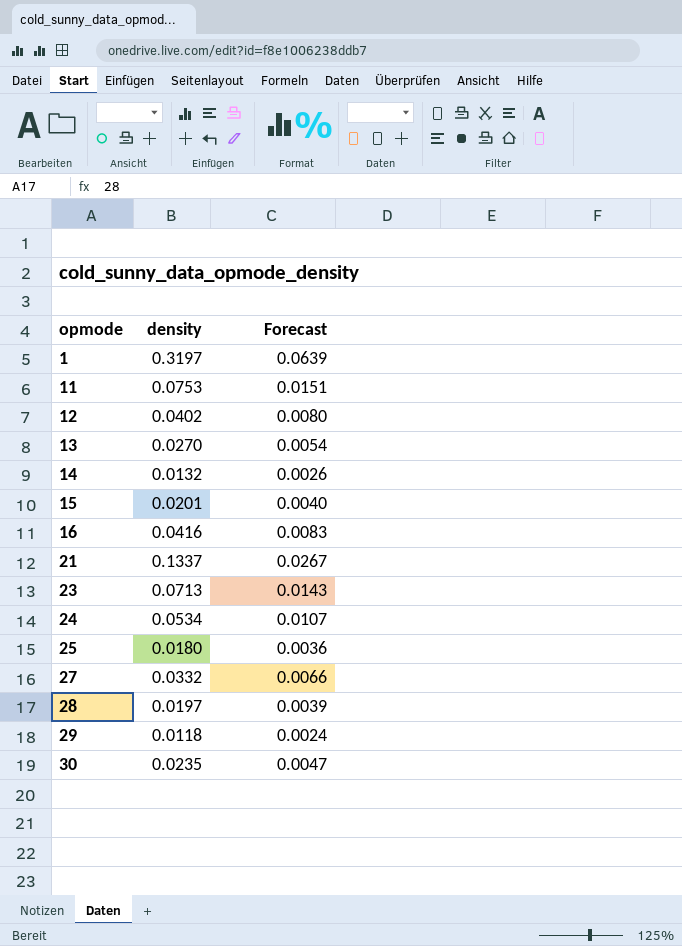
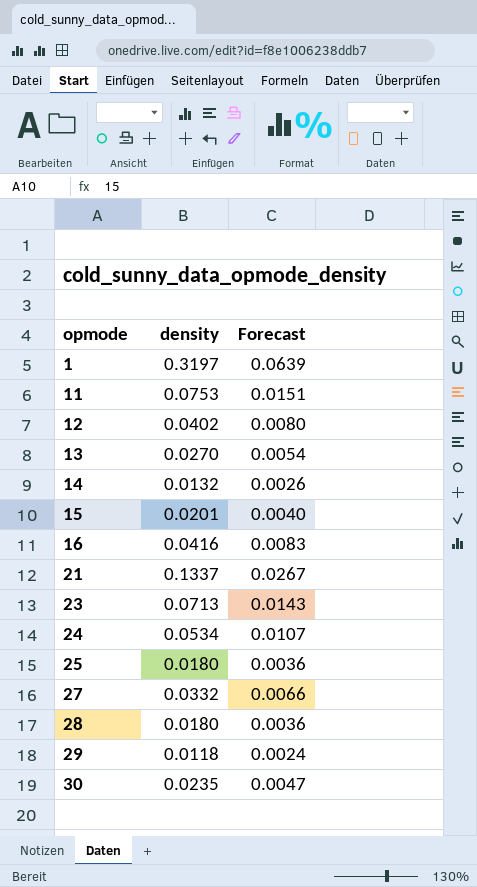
28 | density: 0.0197 -> 0.0180
28 | Forecast: 0.0039 -> 0.0036

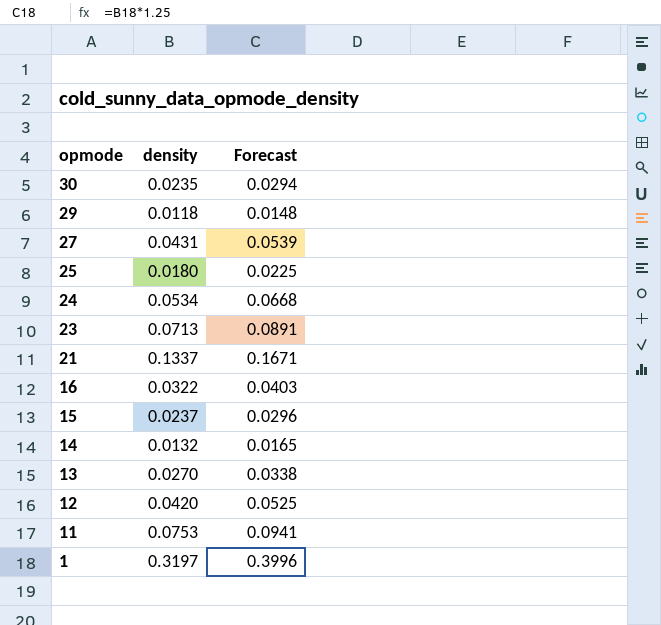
row order: opmode ascending -> opmode descending
column Forecast | formula: [density] * 0.2 -> [density] * 1.25
row 28: 0.0180 | 0.0036 -> none
27 | density: 0.0332 -> 0.0431
16 | density: 0.0416 -> 0.0322
15 | density: 0.0201 -> 0.0237
12 | density: 0.0402 -> 0.0420

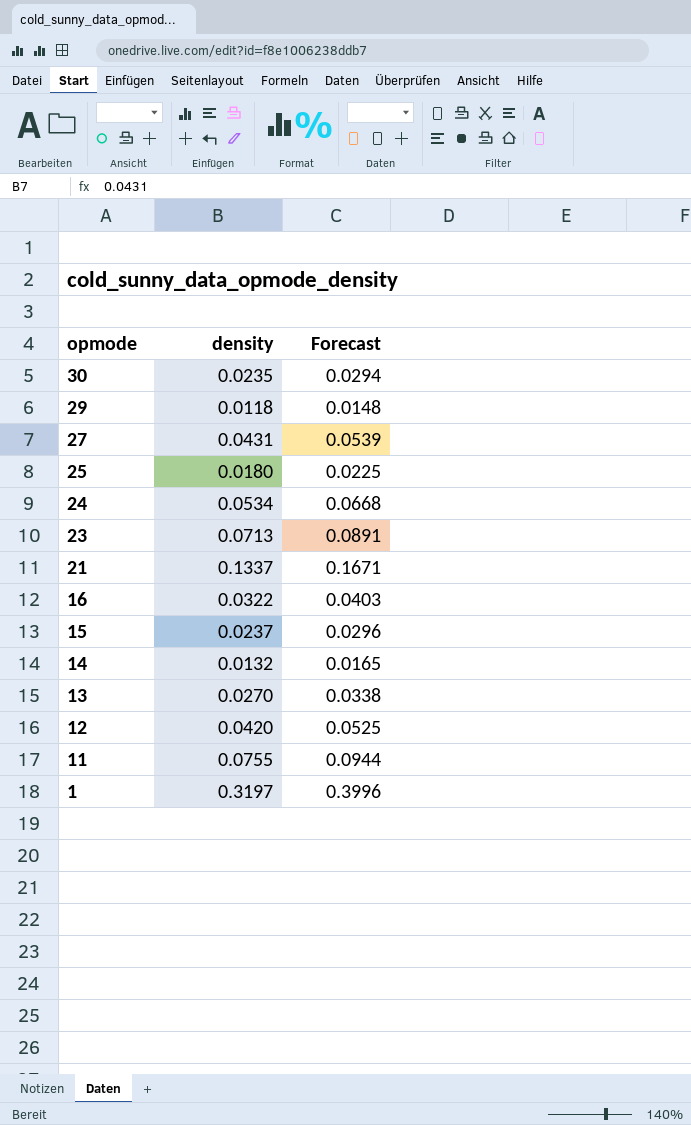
11 | density: 0.0753 -> 0.0755
11 | Forecast: 0.0941 -> 0.0944

